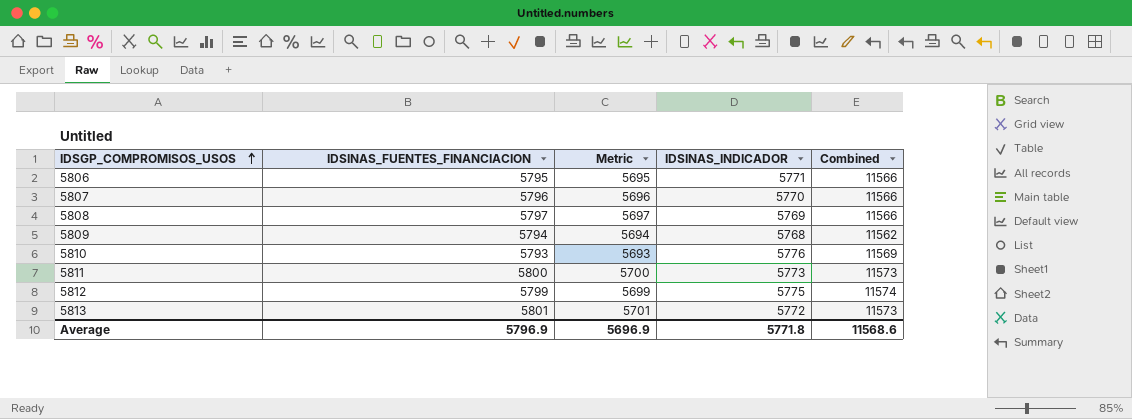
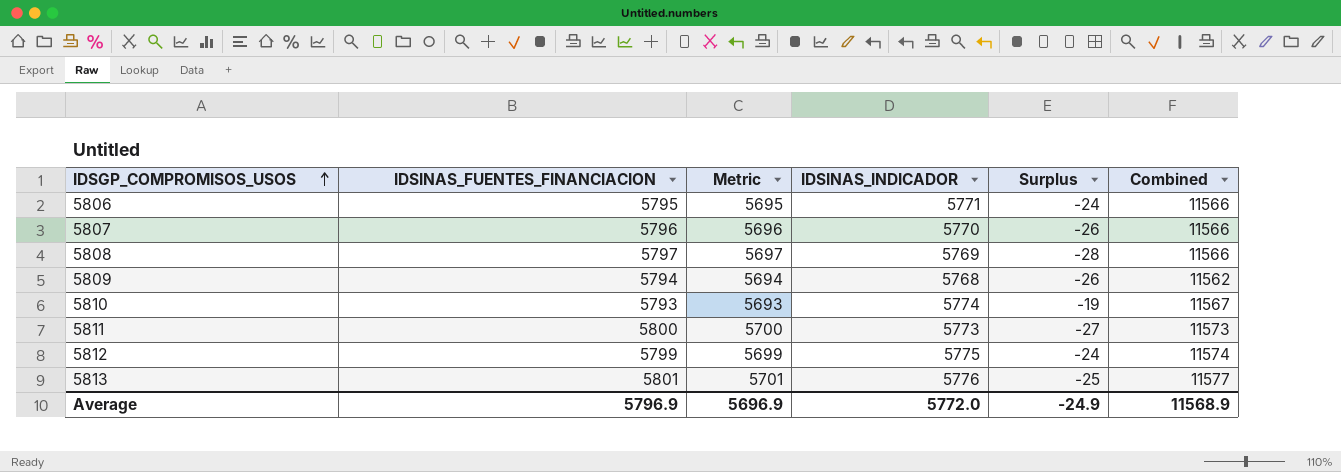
column Surplus | formula: none -> [IDSINAS_INDICADOR] - [IDSINAS_FUENTES_FINANCIACION]
5810 | IDSINAS_INDICADOR: 5776 -> 5774
5810 | Combined: 11569 -> 11567
5813 | IDSINAS_INDICADOR: 5772 -> 5776
5813 | Combined: 11573 -> 11577
Average | IDSINAS_INDICADOR: 5771.8 -> 5772.0
Average | Combined: 11568.6 -> 11568.9

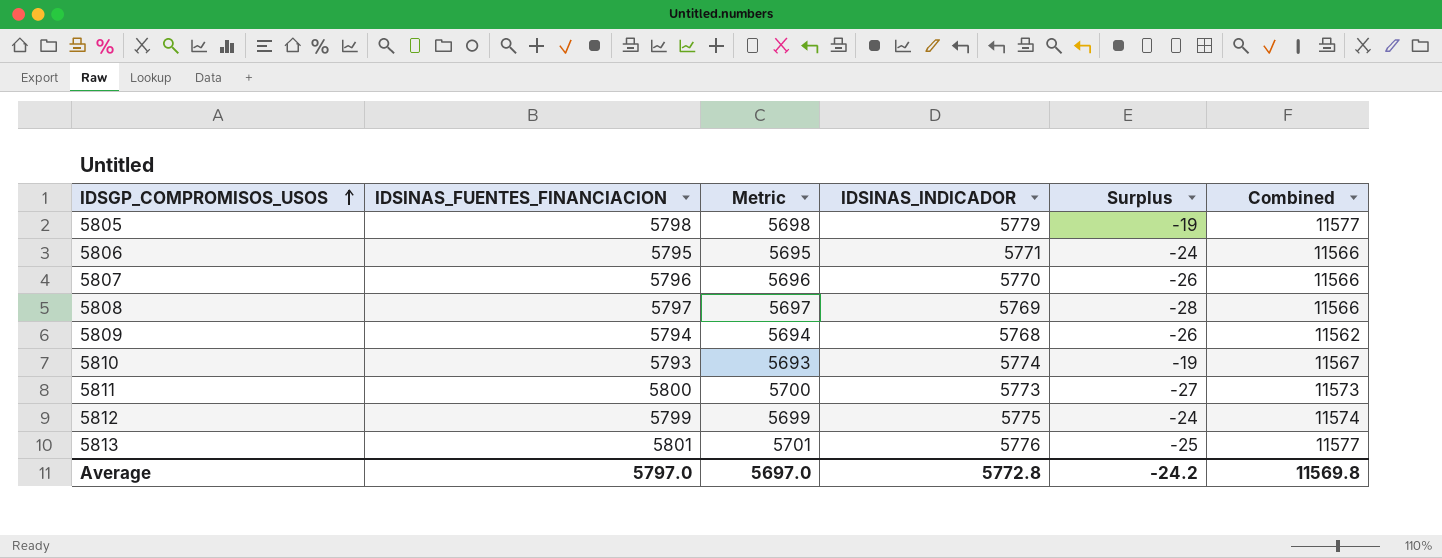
row 5805: none -> 5798 | 5698 | 5779 | -19 | 11577
Average | IDSINAS_FUENTES_FINANCIACION: 5796.9 -> 5797.0
Average | Metric: 5696.9 -> 5697.0
Average | IDSINAS_INDICADOR: 5772.0 -> 5772.8
Average | Surplus: -24.9 -> -24.2
Average | Combined: 11568.9 -> 11569.8

